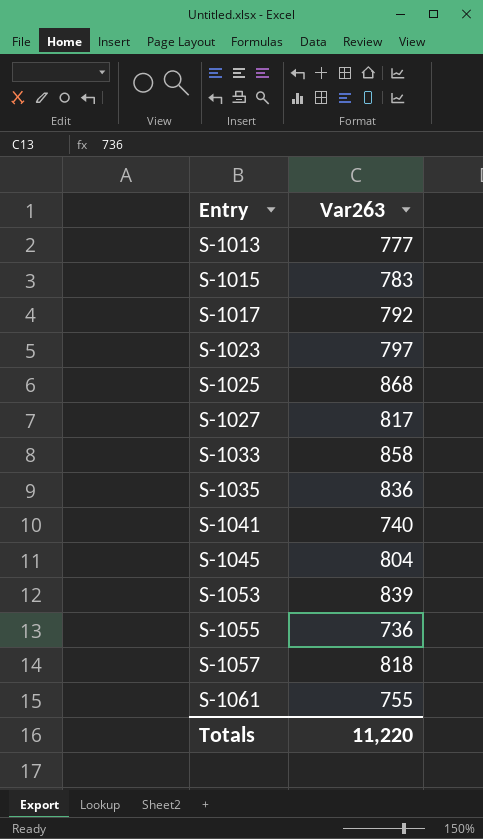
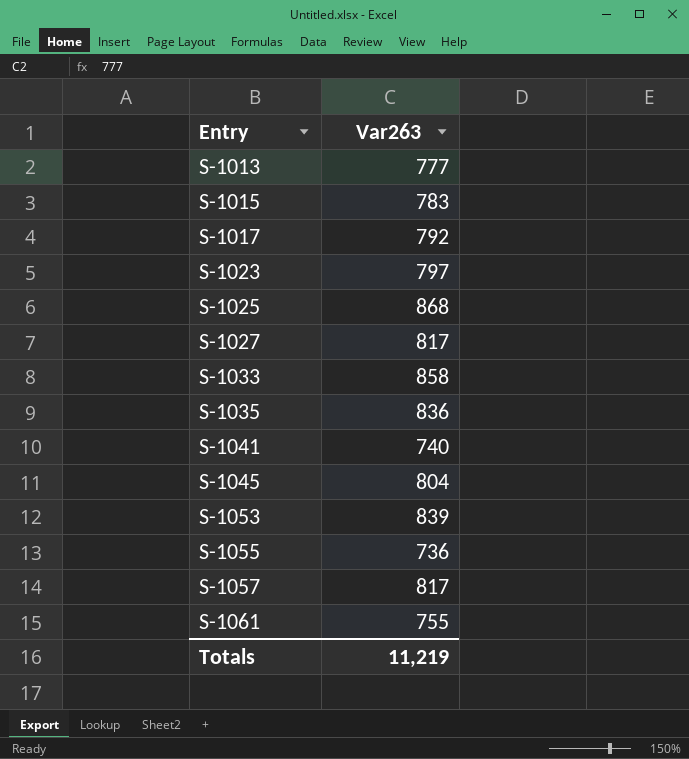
S-1057 | Var263: 818 -> 817
Totals | Var263: 11,220 -> 11,219

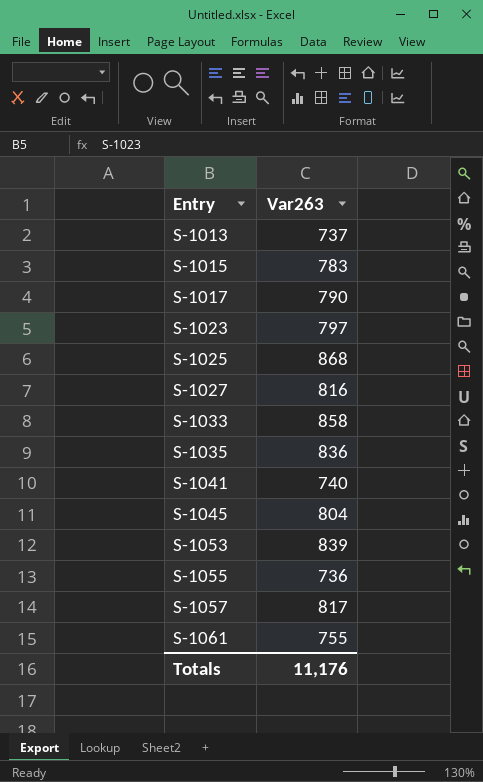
S-1013 | Var263: 777 -> 737
S-1017 | Var263: 792 -> 790
S-1027 | Var263: 817 -> 816
Totals | Var263: 11,219 -> 11,176

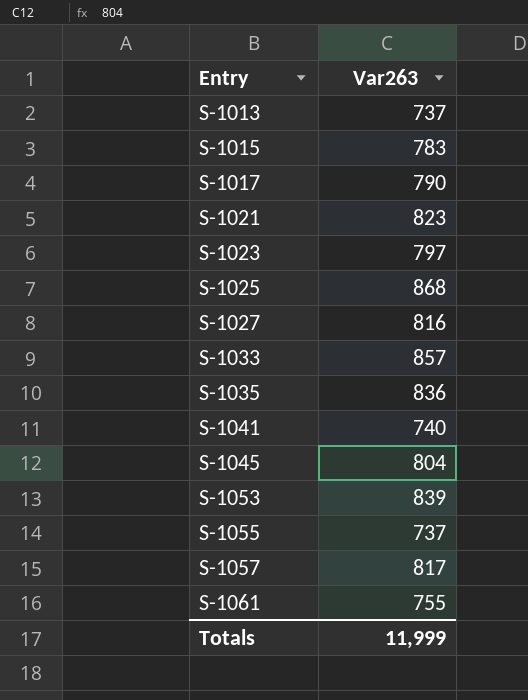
row S-1021: none -> 823
S-1033 | Var263: 858 -> 857
S-1055 | Var263: 736 -> 737
Totals | Var263: 11,176 -> 11,999

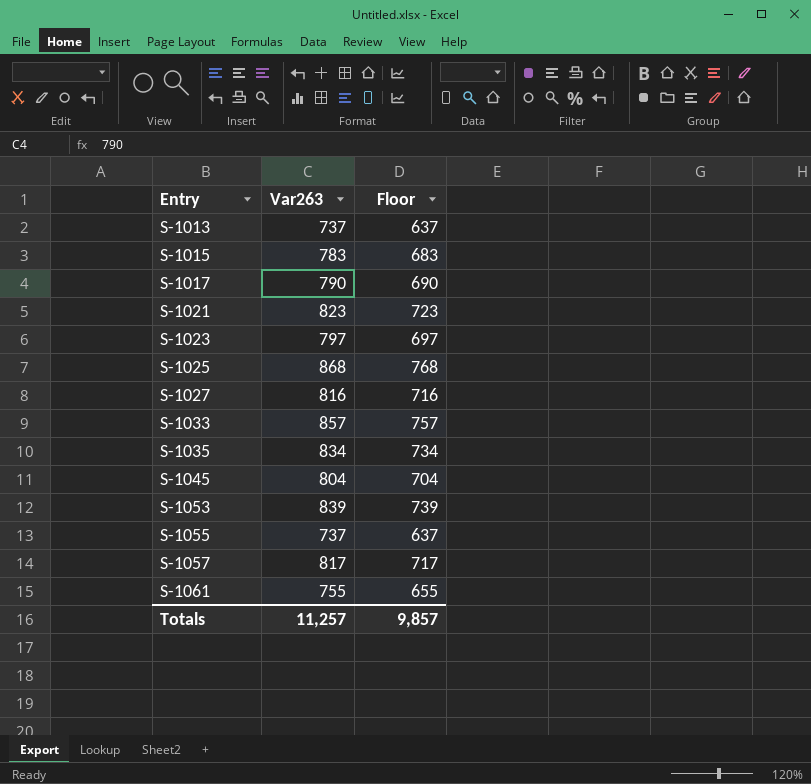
column Floor | formula: none -> [Var263] - 100
row S-1041: 740 -> none
S-1035 | Var263: 836 -> 834
Totals | Var263: 11,999 -> 11,257

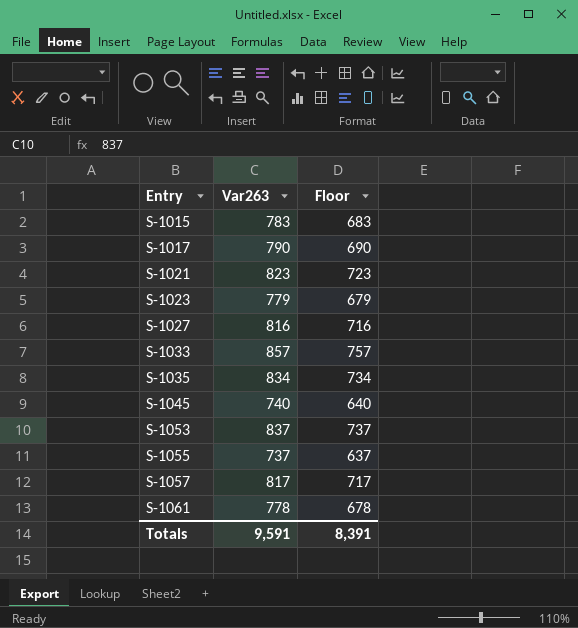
row S-1013: 737 | 637 -> none
row S-1025: 868 | 768 -> none
S-1023 | Var263: 797 -> 779
S-1023 | Floor: 697 -> 679
S-1045 | Var263: 804 -> 740
S-1045 | Floor: 704 -> 640
S-1053 | Var263: 839 -> 837
S-1053 | Floor: 739 -> 737
S-1061 | Var263: 755 -> 778
S-1061 | Floor: 655 -> 678
Totals | Var263: 11,257 -> 9,591
Totals | Floor: 9,857 -> 8,391

